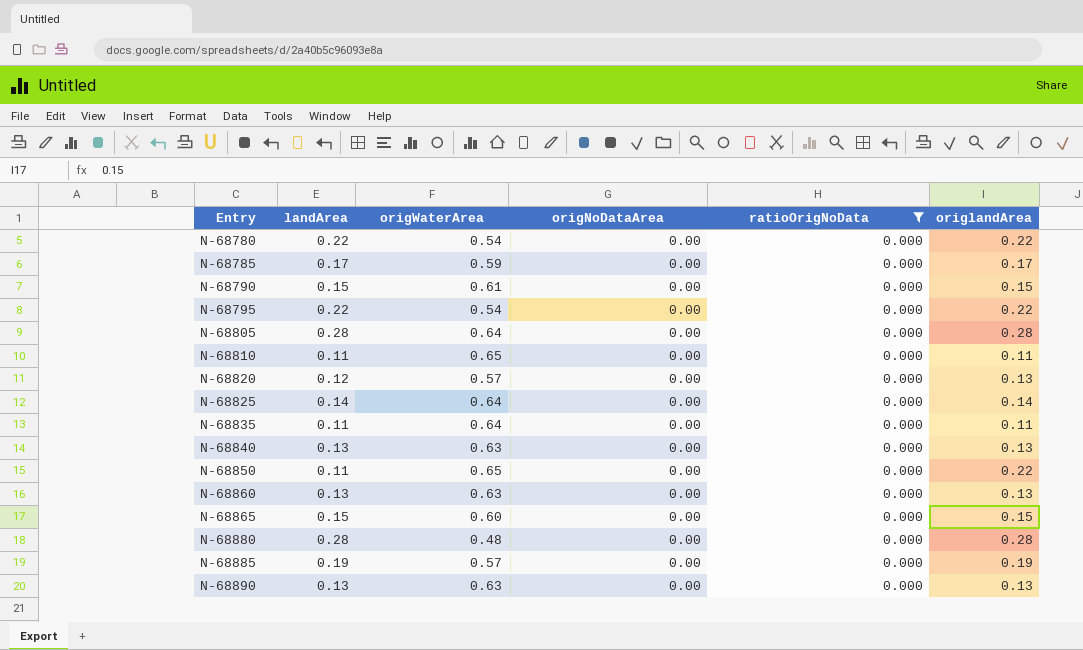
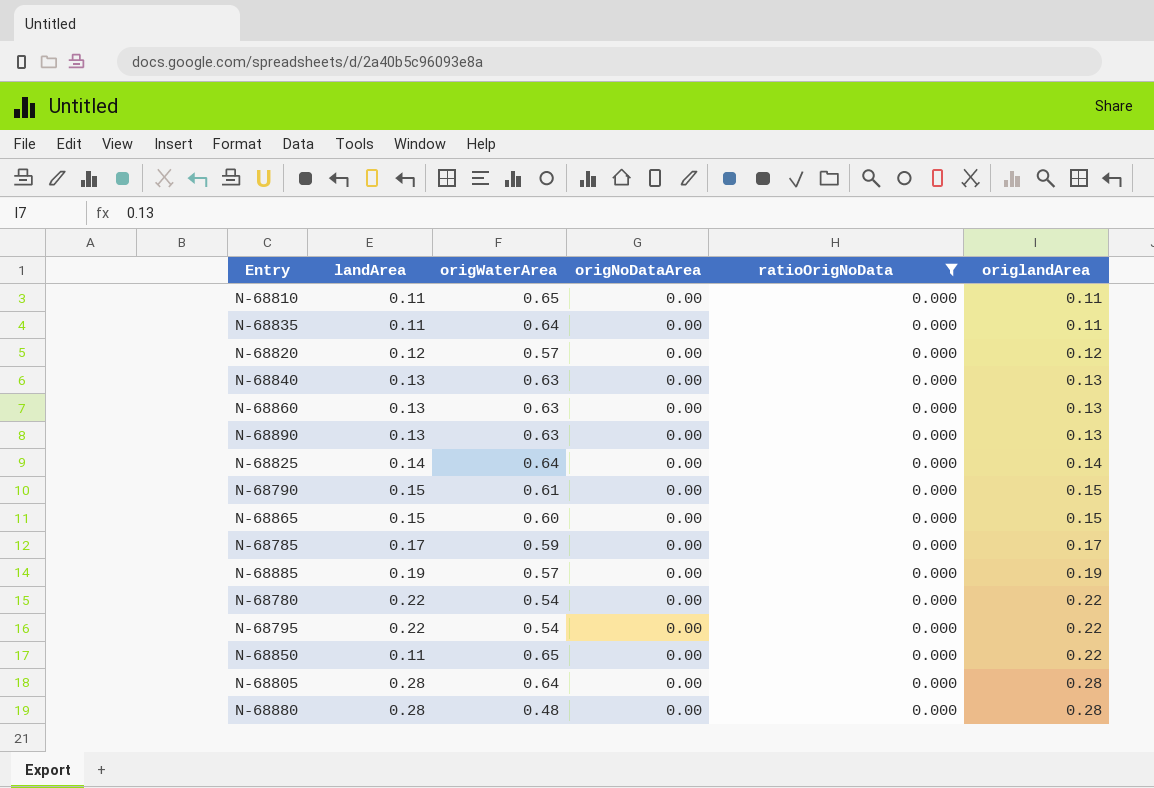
row order: Entry ascending -> origlandArea ascending
N-68820 | origlandArea: 0.13 -> 0.12

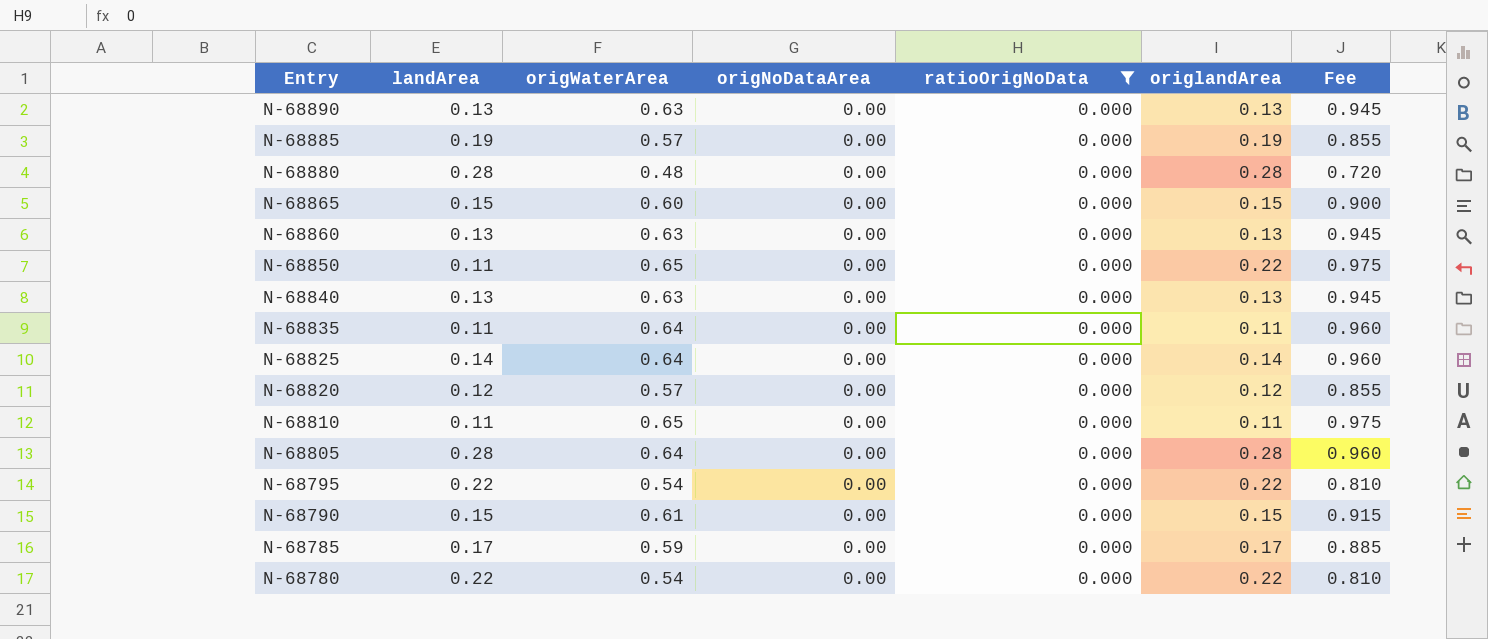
row order: origlandArea ascending -> Entry descending
column Fee | formula: none -> [origWaterArea] * 1.5

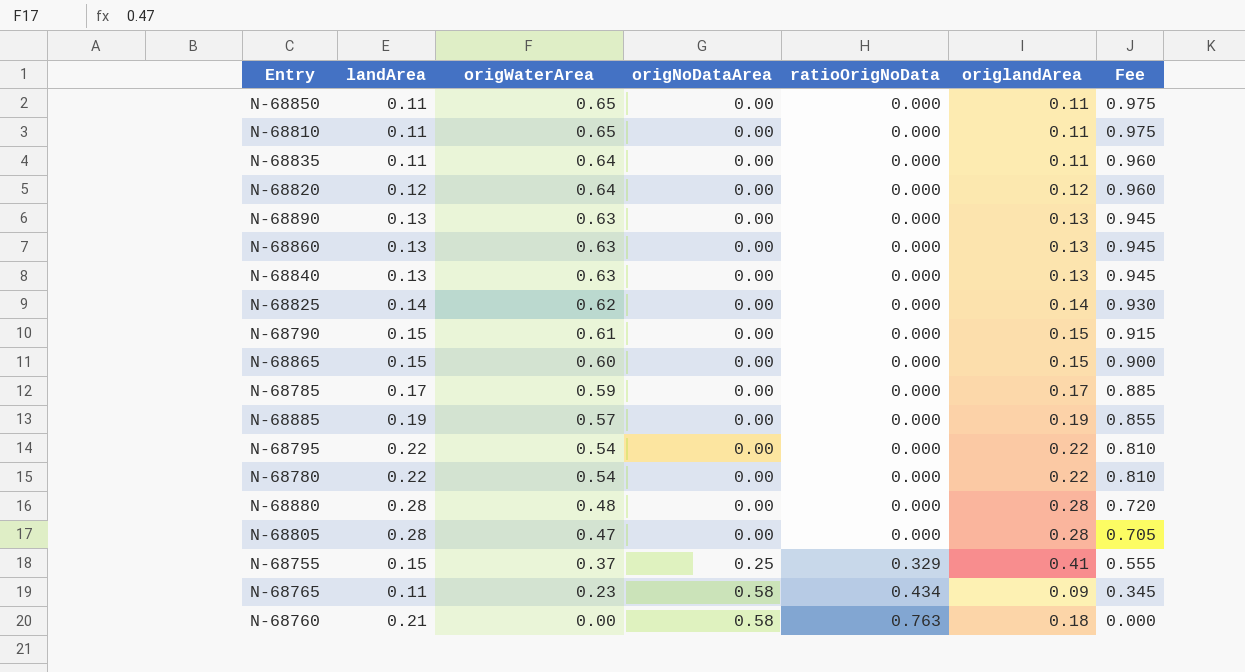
filter: ratioOrigNoData = 0.000 -> none
row order: Entry descending -> origWaterArea descending
N-68850 | origlandArea: 0.22 -> 0.11
N-68820 | origWaterArea: 0.57 -> 0.64
N-68820 | Fee: 0.855 -> 0.960
N-68825 | origWaterArea: 0.64 -> 0.62
N-68825 | Fee: 0.960 -> 0.930
N-68805 | origWaterArea: 0.64 -> 0.47
N-68805 | Fee: 0.960 -> 0.705

